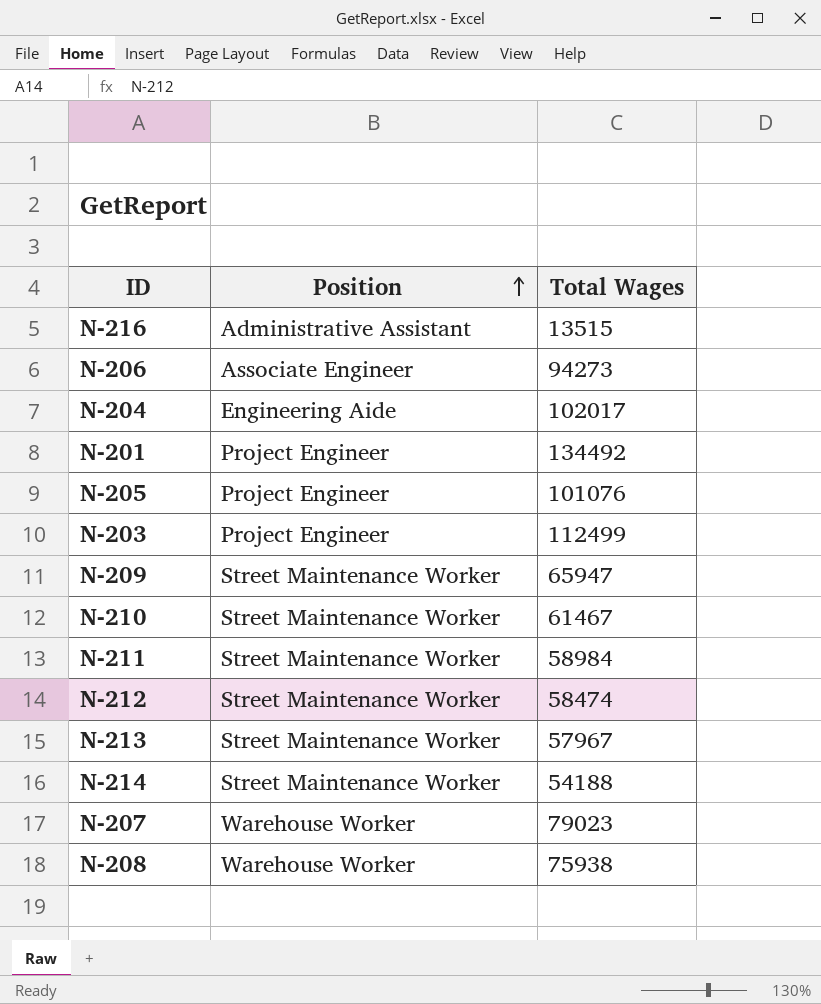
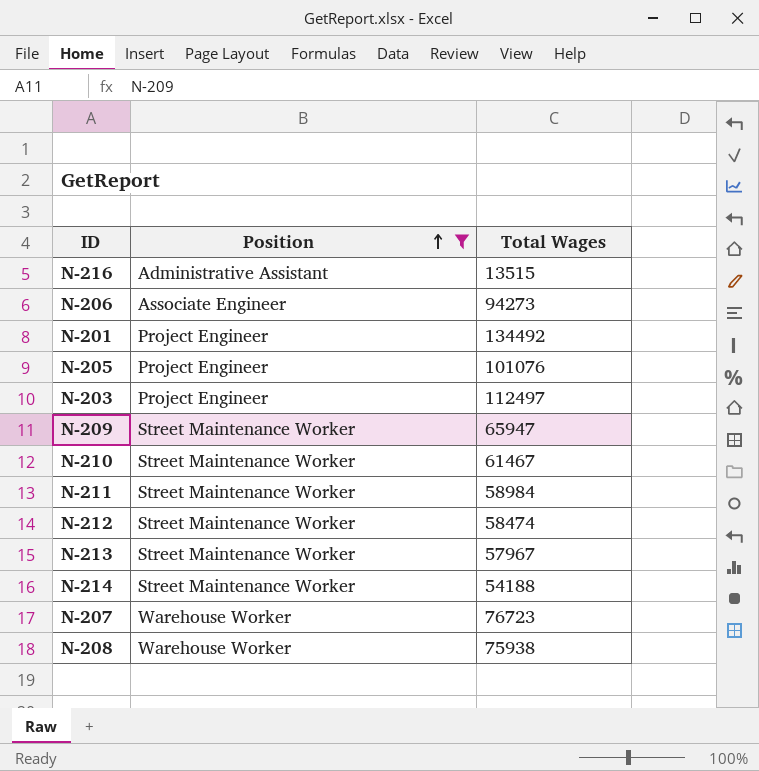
filter: none -> Position != Engineering Aide
N-203 | Total Wages: 112499 -> 112497
N-207 | Total Wages: 79023 -> 76723

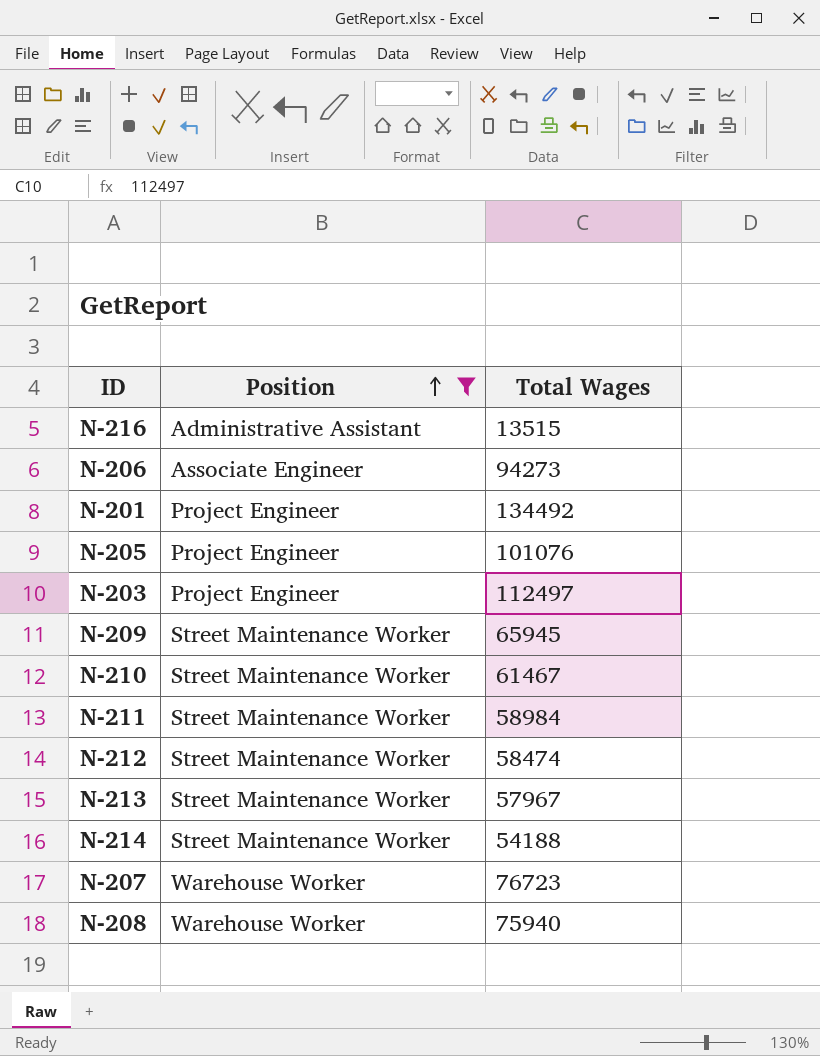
N-209 | Total Wages: 65947 -> 65945
N-208 | Total Wages: 75938 -> 75940

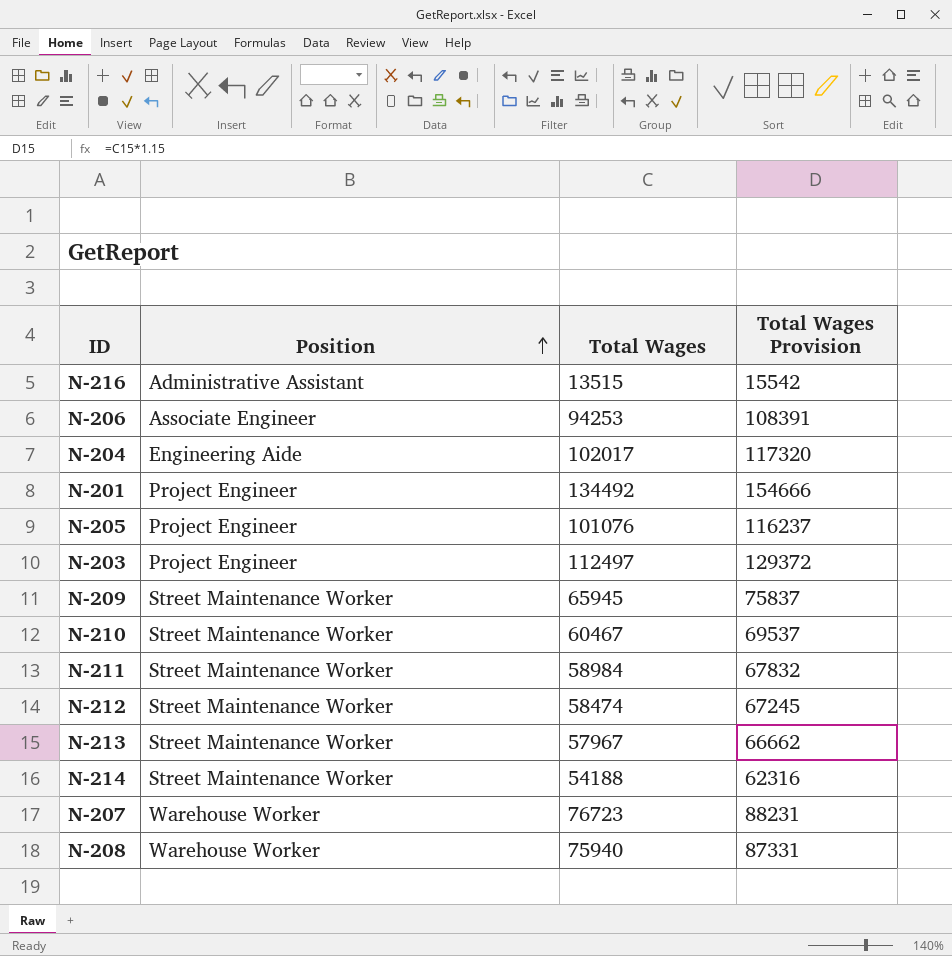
filter: Position != Engineering Aide -> none
column Total Wages Provision | formula: none -> [Total Wages] * 1.15
N-206 | Total Wages: 94273 -> 94253
N-210 | Total Wages: 61467 -> 60467

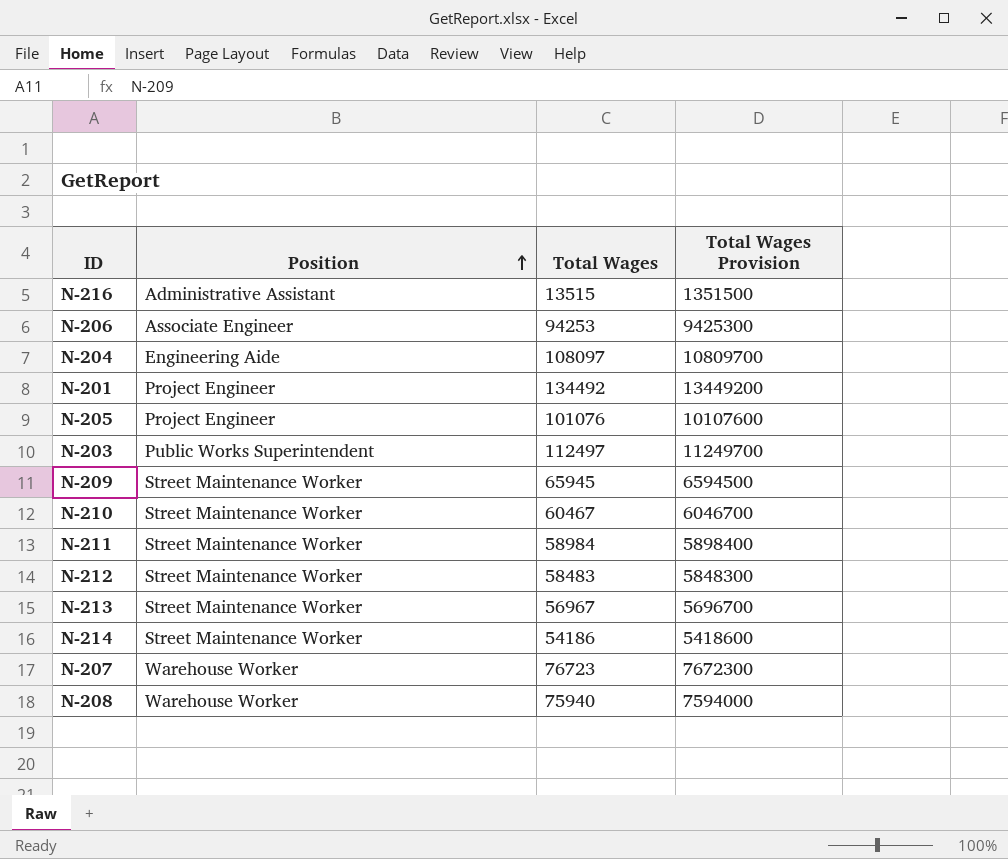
column Total Wages Provision | formula: [Total Wages] * 1.15 -> [Total Wages] * 100
N-204 | Total Wages: 102017 -> 108097
N-203 | Position: Project Engineer -> Public Works Superintendent
N-212 | Total Wages: 58474 -> 58483
N-213 | Total Wages: 57967 -> 56967
N-214 | Total Wages: 54188 -> 54186

